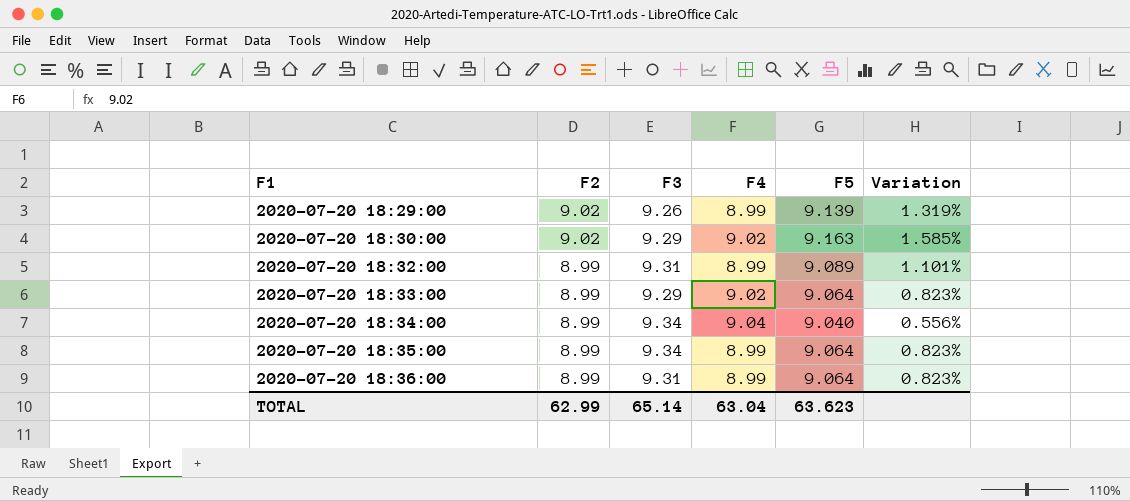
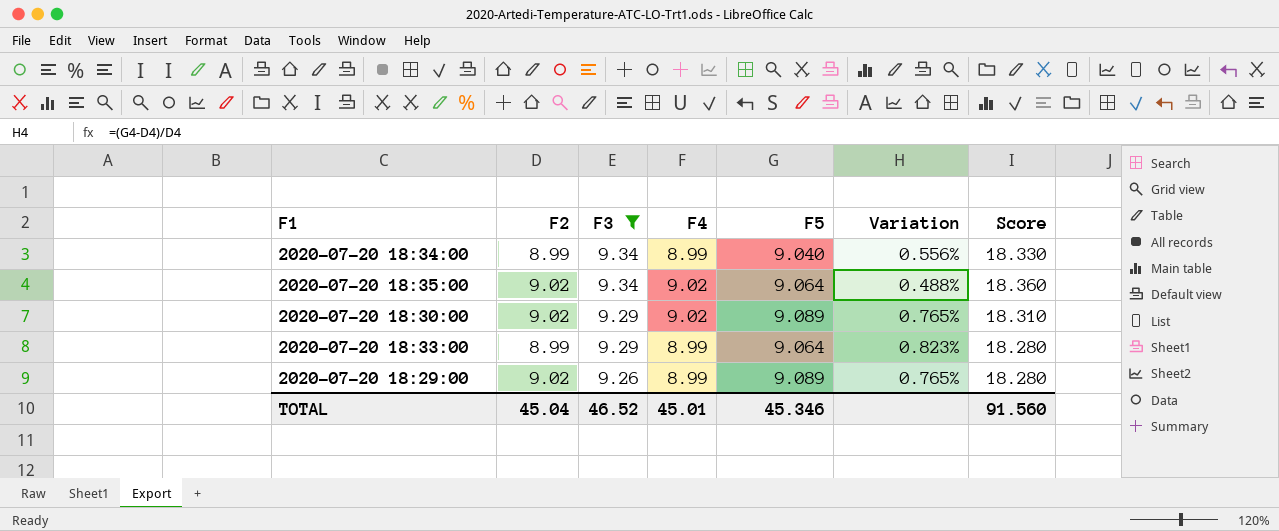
filter: none -> F3 != 9.31
row order: F1 ascending -> F3 descending
column Score | formula: none -> [F2] + [F3]
2020-07-20 18:34:00 | F4: 9.04 -> 8.99
2020-07-20 18:35:00 | F2: 8.99 -> 9.02
2020-07-20 18:35:00 | F4: 8.99 -> 9.02
2020-07-20 18:35:00 | Variation: 0.823% -> 0.488%
2020-07-20 18:30:00 | F5: 9.163 -> 9.089
2020-07-20 18:30:00 | Variation: 1.585% -> 0.765%
2020-07-20 18:33:00 | F4: 9.02 -> 8.99
2020-07-20 18:29:00 | F5: 9.139 -> 9.089
2020-07-20 18:29:00 | Variation: 1.319% -> 0.765%
TOTAL | F2: 62.99 -> 45.04
TOTAL | F3: 65.14 -> 46.52
TOTAL | F4: 63.04 -> 45.01
TOTAL | F5: 63.623 -> 45.346

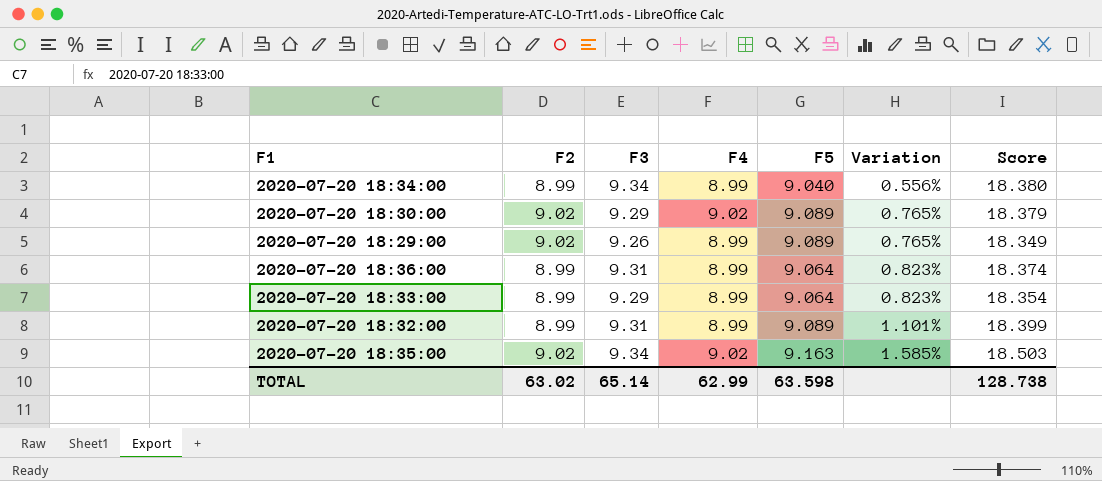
filter: F3 != 9.31 -> none
row order: F3 descending -> Variation ascending
column Score | formula: [F2] + [F3] -> [F3] + [F5]
2020-07-20 18:35:00 | F5: 9.064 -> 9.163
2020-07-20 18:35:00 | Variation: 0.488% -> 1.585%
TOTAL | F2: 45.04 -> 63.02
TOTAL | F3: 46.52 -> 65.14
TOTAL | F4: 45.01 -> 62.99
TOTAL | F5: 45.346 -> 63.598
TOTAL | Score: 91.560 -> 128.738

